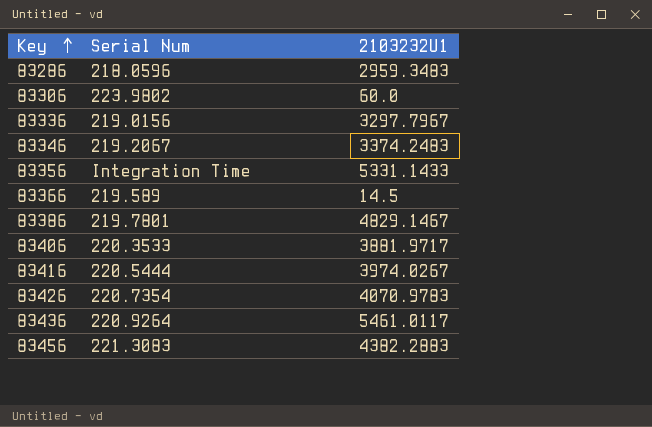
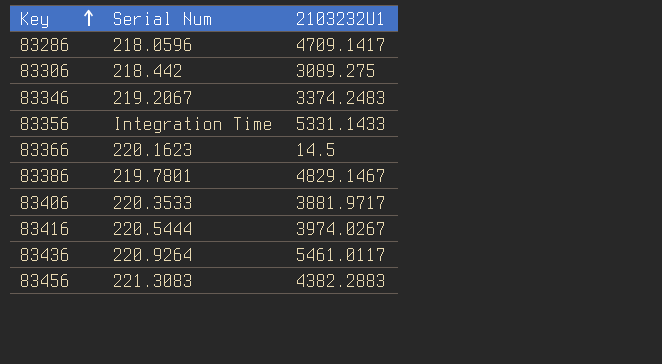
row 83336: 219.0156 | 3297.7967 -> none
row 83426: 220.7354 | 4070.9783 -> none
83286 | 2103232U1: 2959.3483 -> 4709.1417
83306 | Serial Num: 223.9802 -> 218.442
83306 | 2103232U1: 60.0 -> 3089.275
83366 | Serial Num: 219.589 -> 220.1623

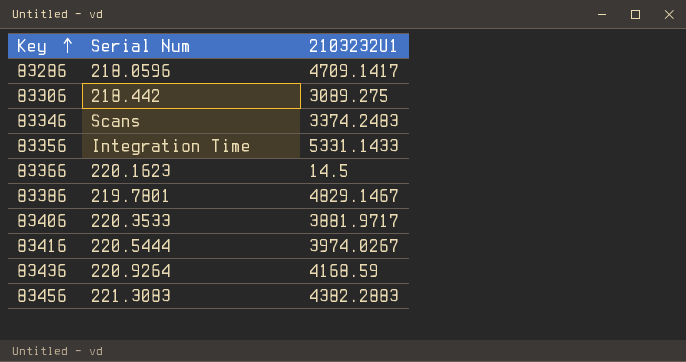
83346 | Serial Num: 219.2067 -> Scans
83436 | 2103232U1: 5461.0117 -> 4168.59

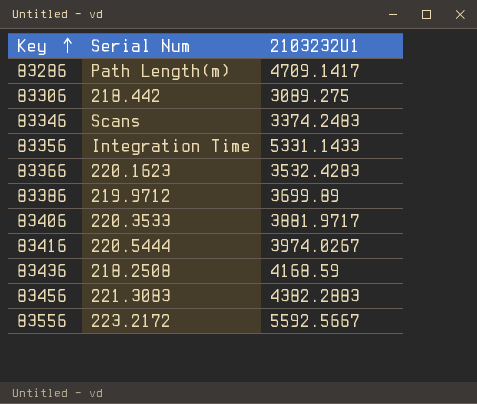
83286 | Serial Num: 218.0596 -> Path Length(m)
83366 | 2103232U1: 14.5 -> 3532.4283
83386 | Serial Num: 219.7801 -> 219.9712
83386 | 2103232U1: 4829.1467 -> 3699.89
83436 | Serial Num: 220.9264 -> 218.2508
row 83556: none -> 223.2172 | 5592.5667

